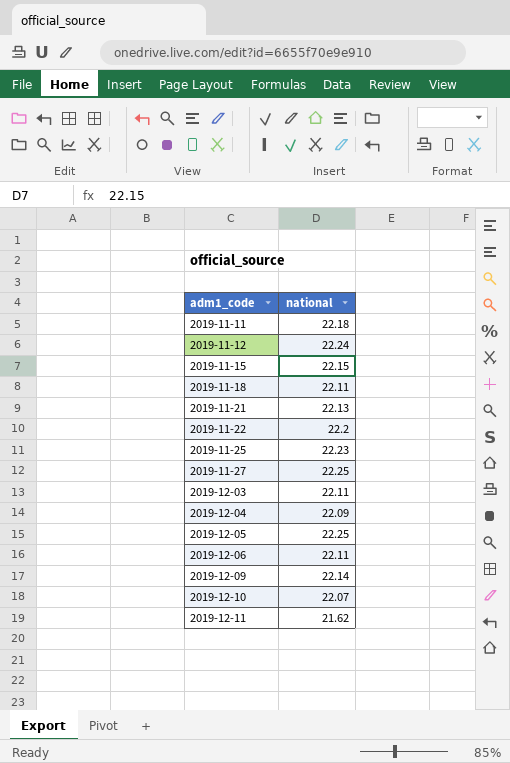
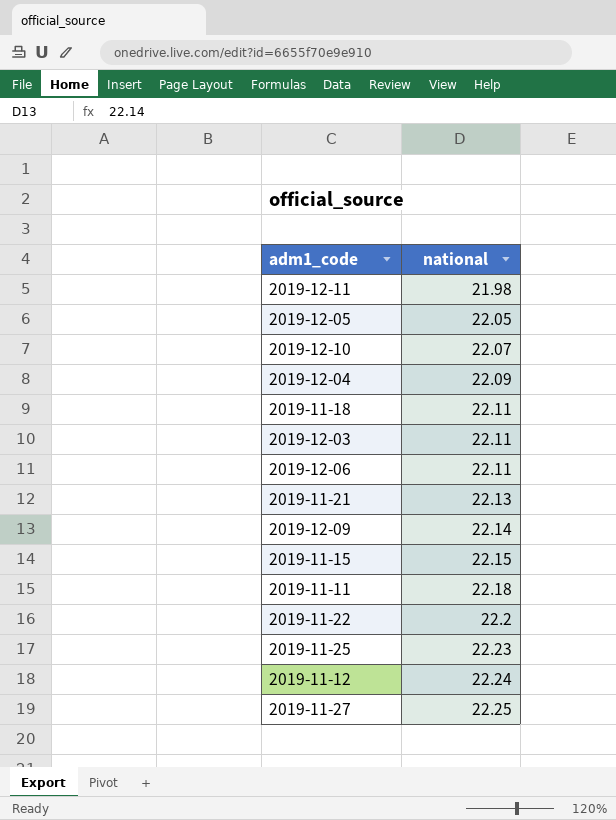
row order: adm1_code ascending -> national ascending
2019-12-11 | national: 21.62 -> 21.98
2019-12-05 | national: 22.25 -> 22.05

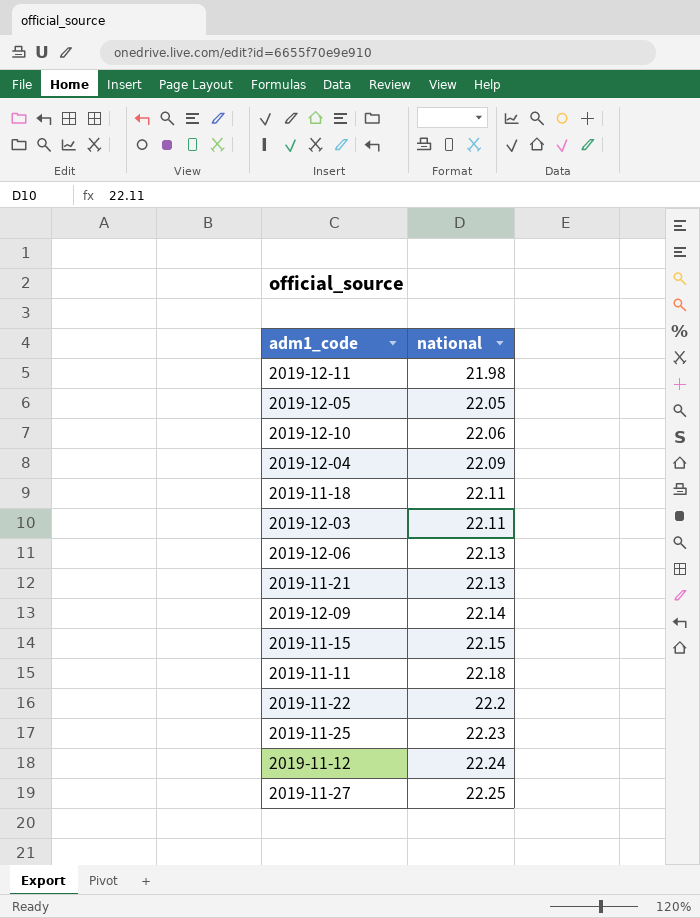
2019-12-10 | national: 22.07 -> 22.06
2019-12-06 | national: 22.11 -> 22.13

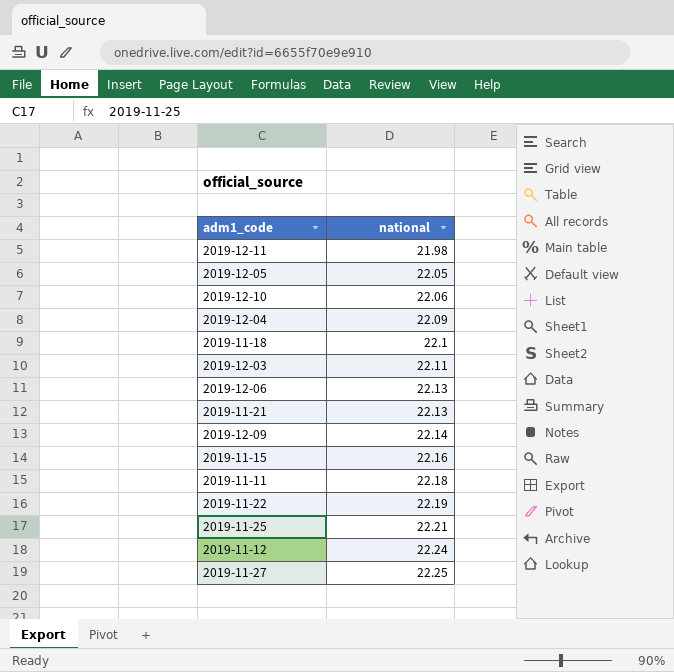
2019-11-18 | national: 22.11 -> 22.1
2019-11-15 | national: 22.15 -> 22.16
2019-11-22 | national: 22.2 -> 22.19
2019-11-25 | national: 22.23 -> 22.21

